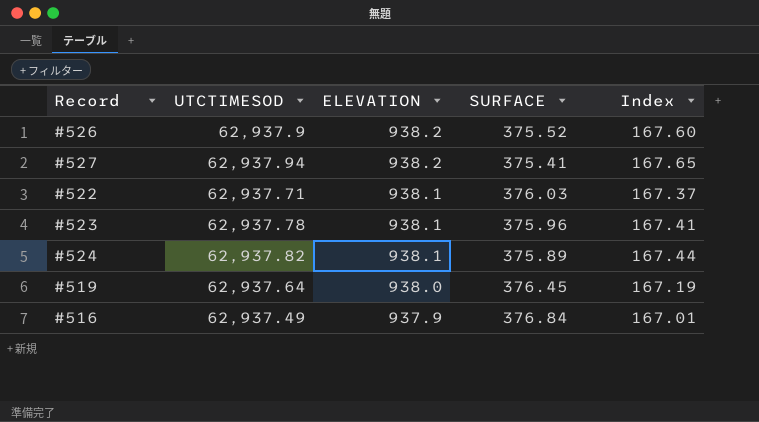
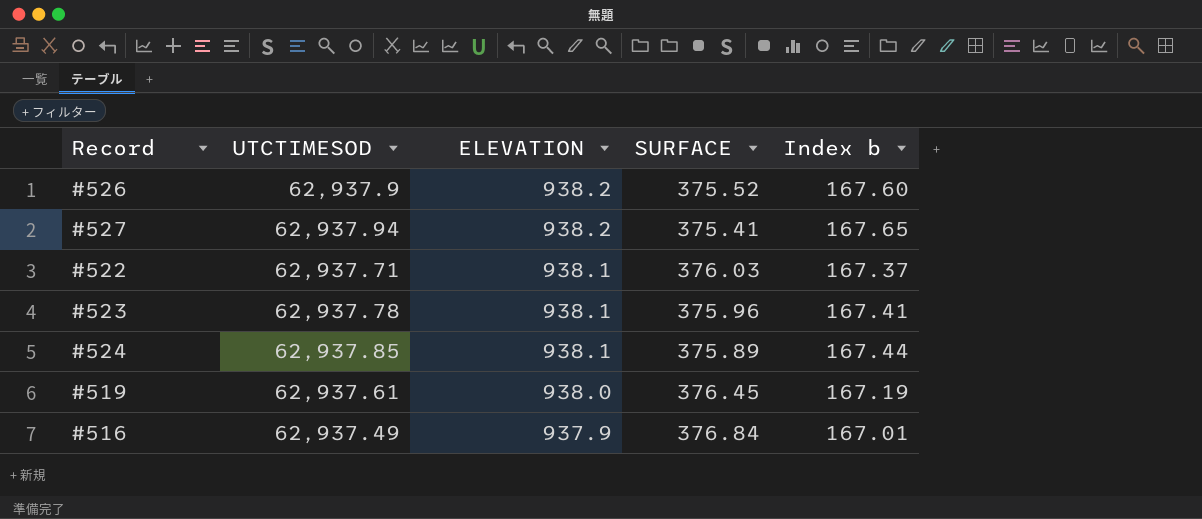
column name: Index -> Index b
#524 | UTCTIMESOD: 62,937.82 -> 62,937.85
#519 | UTCTIMESOD: 62,937.64 -> 62,937.61

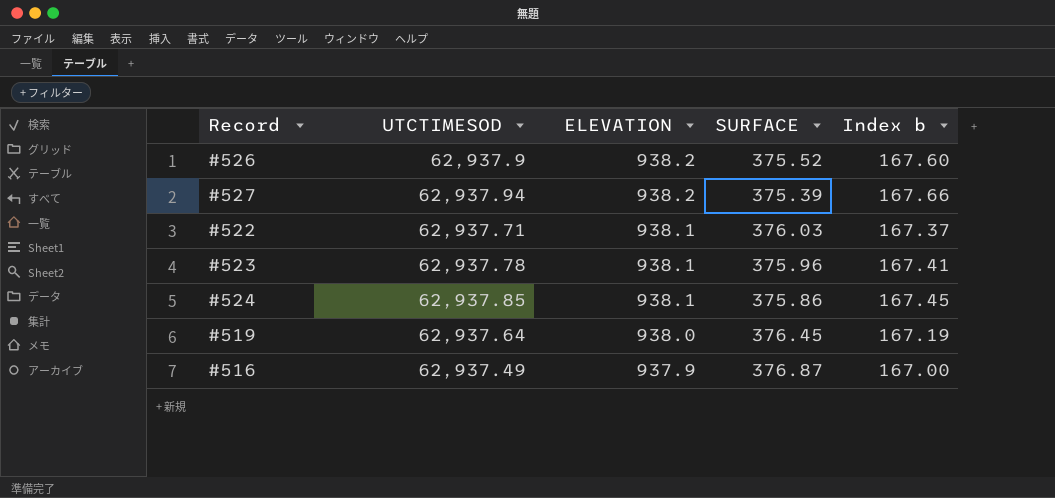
#527 | SURFACE: 375.41 -> 375.39
#527 | Index b: 167.65 -> 167.66
#524 | SURFACE: 375.89 -> 375.86
#524 | Index b: 167.44 -> 167.45
#519 | UTCTIMESOD: 62,937.61 -> 62,937.64
#516 | SURFACE: 376.84 -> 376.87
#516 | Index b: 167.01 -> 167.00

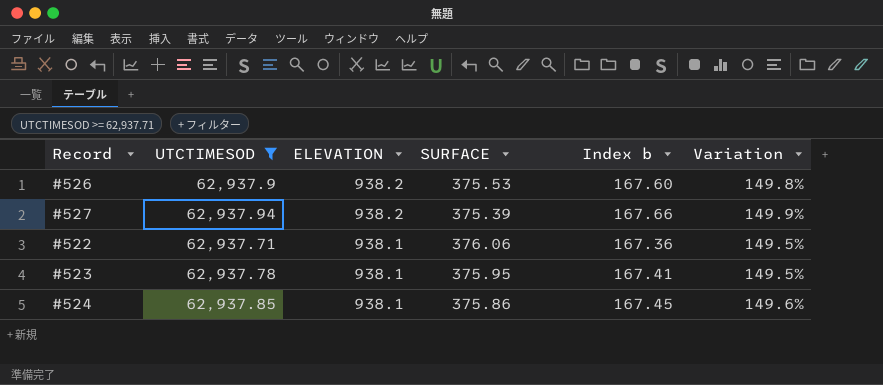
filter: none -> UTCTIMESOD >= 62,937.71
column Variation | formula: none -> ([ELEVATION] - [SURFACE]) / [SURFACE]
#526 | SURFACE: 375.52 -> 375.53
#522 | SURFACE: 376.03 -> 376.06
#522 | Index b: 167.37 -> 167.36
#523 | SURFACE: 375.96 -> 375.95

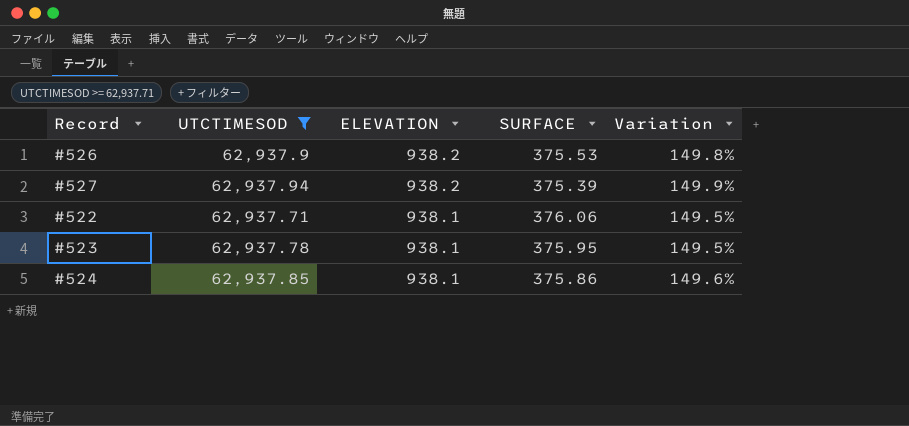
column Index b | formula: [UTCTIMESOD] / [SURFACE] -> none

